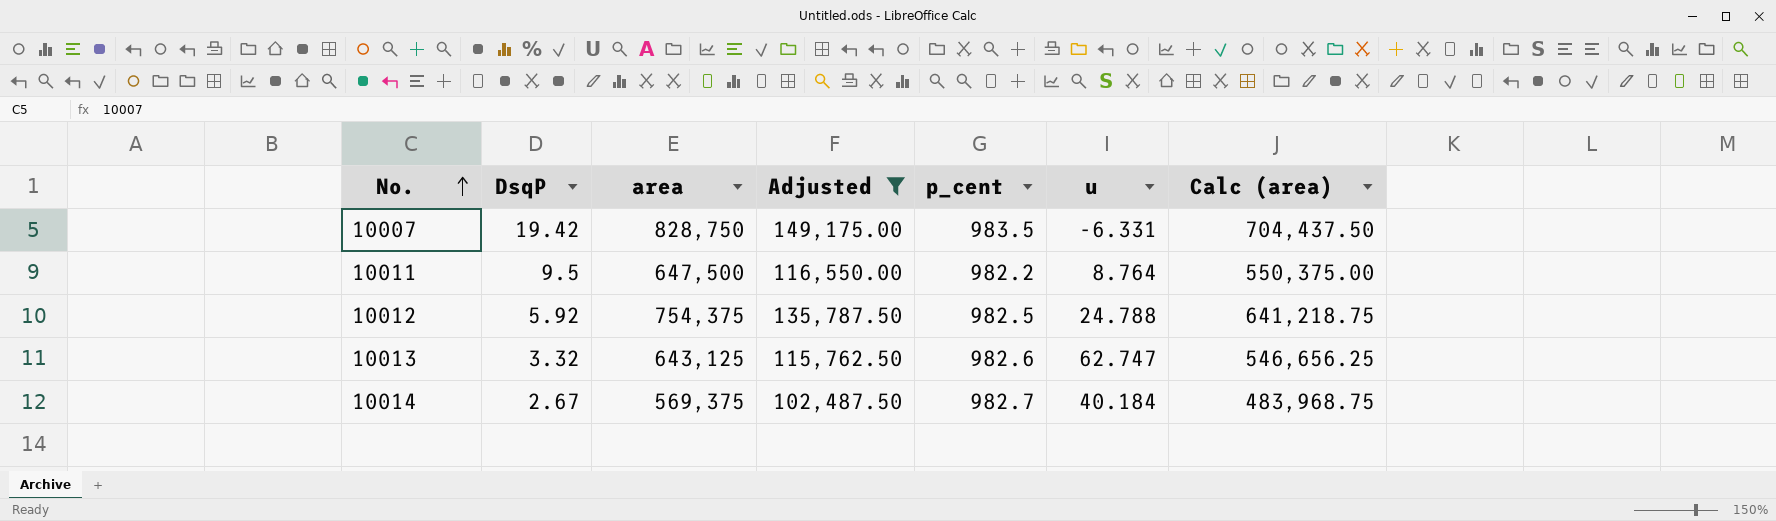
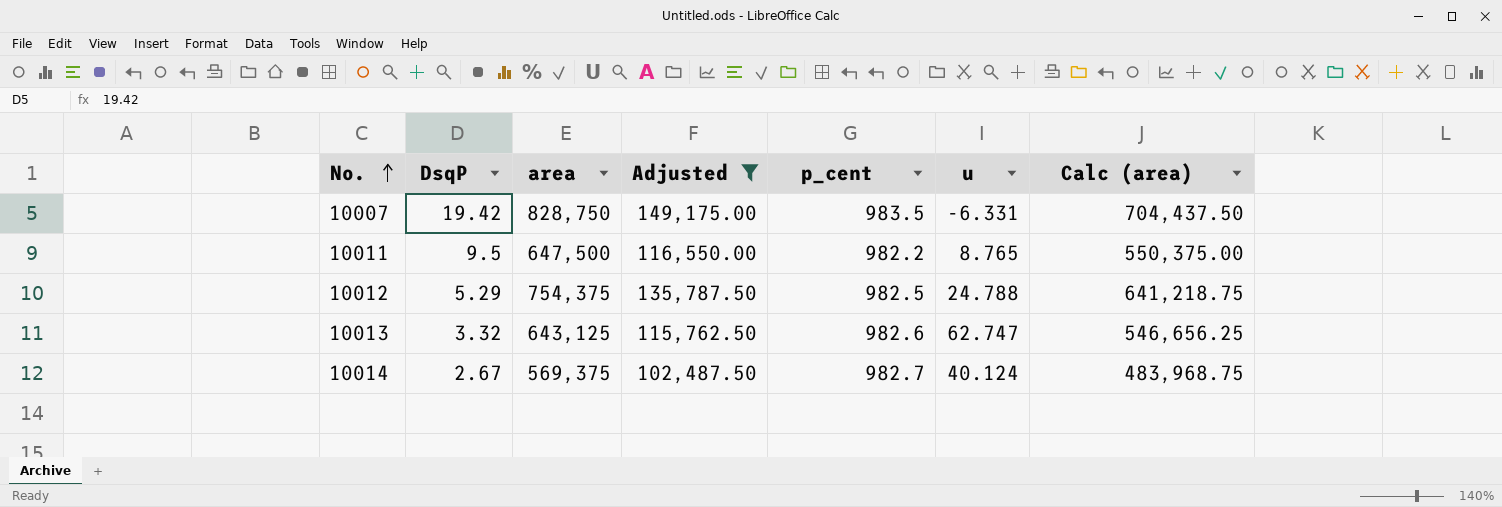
10011 | u: 8.764 -> 8.765
10012 | DsqP: 5.92 -> 5.29
10014 | u: 40.184 -> 40.124

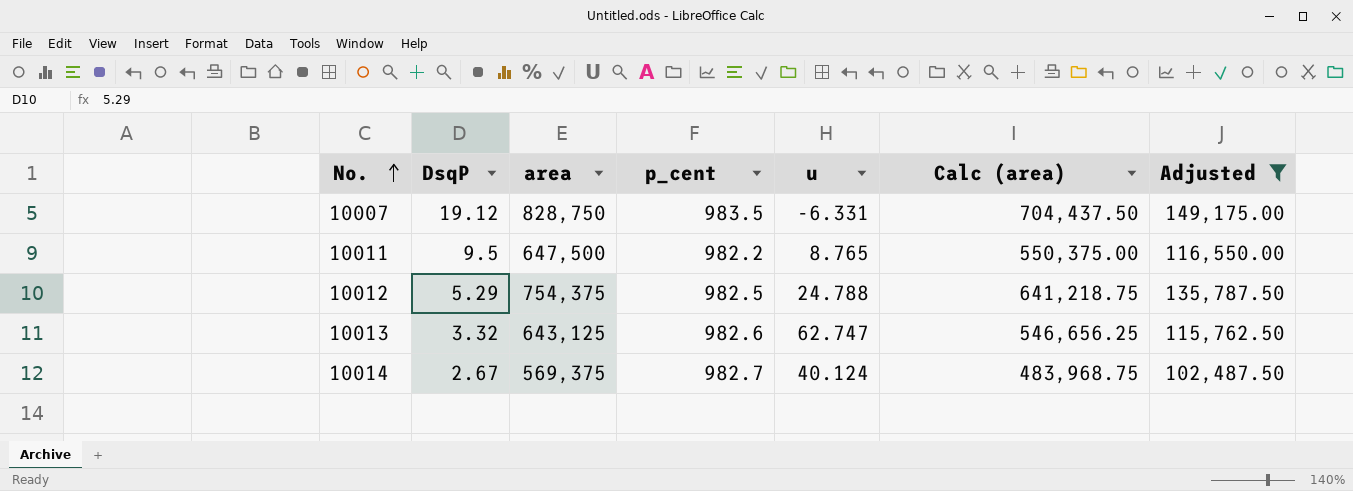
column Adjusted | position: 4 -> 7
10007 | DsqP: 19.42 -> 19.12

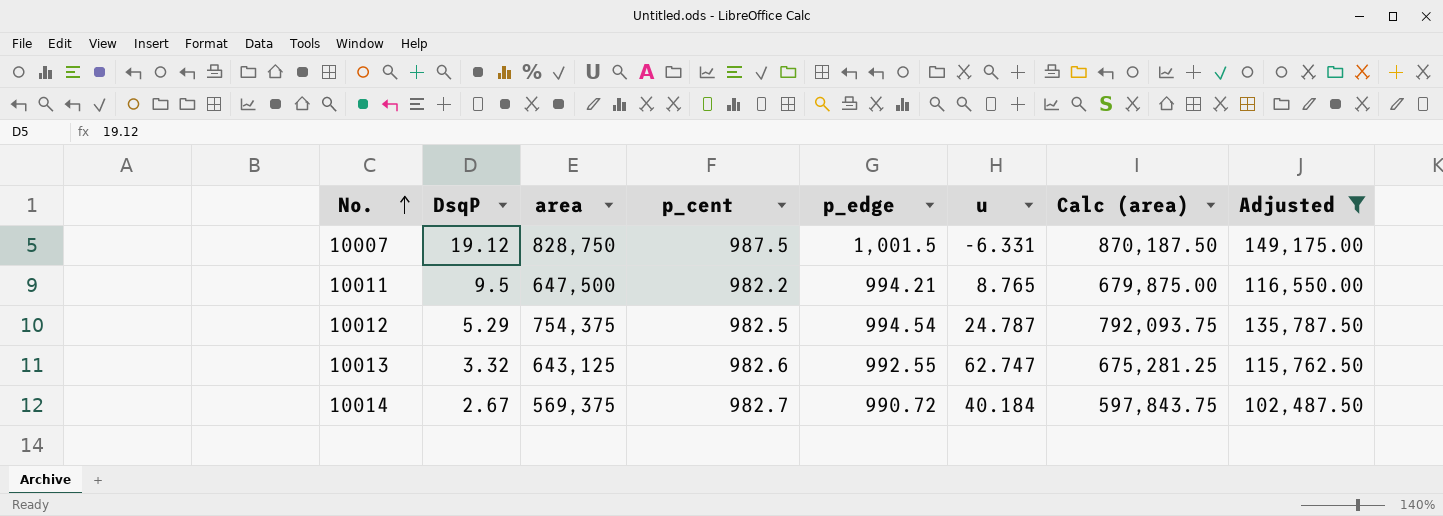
column p_edge | position: none -> 5
column Calc (area) | formula: [area] * 0.85 -> [area] * 1.05
10007 | p_cent: 983.5 -> 987.5
10012 | u: 24.788 -> 24.787
10014 | u: 40.124 -> 40.184

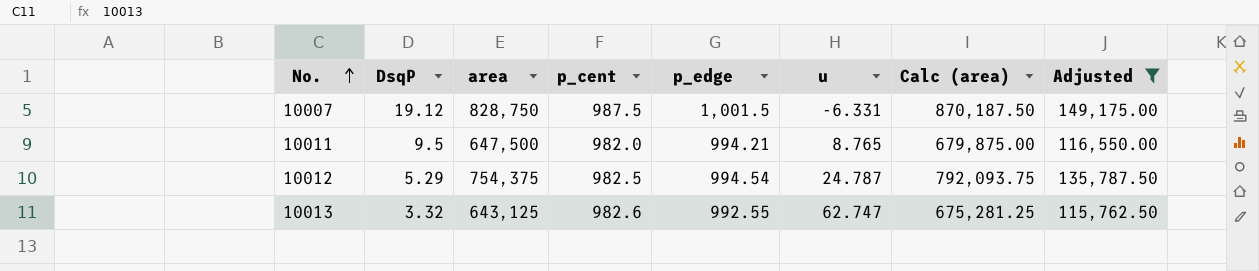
row 10014: 2.67 | 569,375 | 982.7 | 990.72 | 40.184 | 597,843.75 | 102,487.50 -> none
10011 | p_cent: 982.2 -> 982.0

